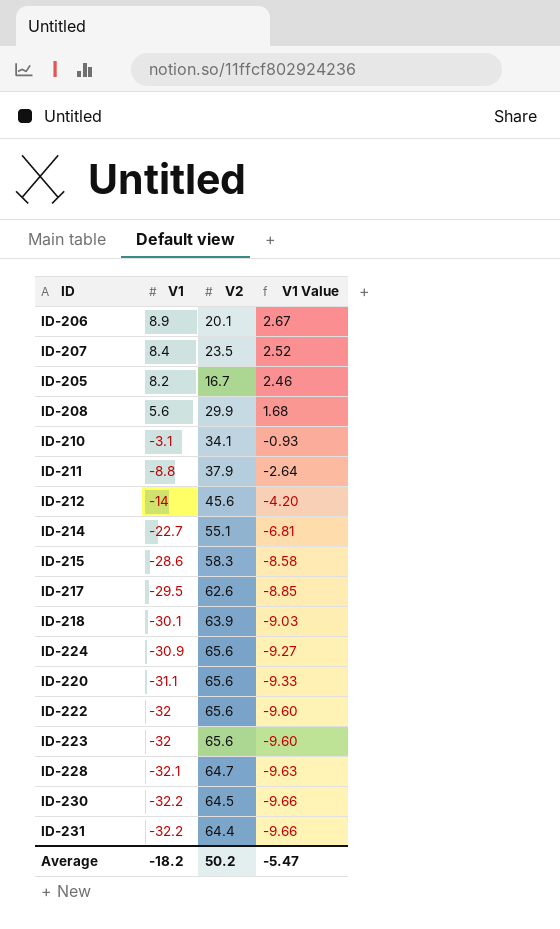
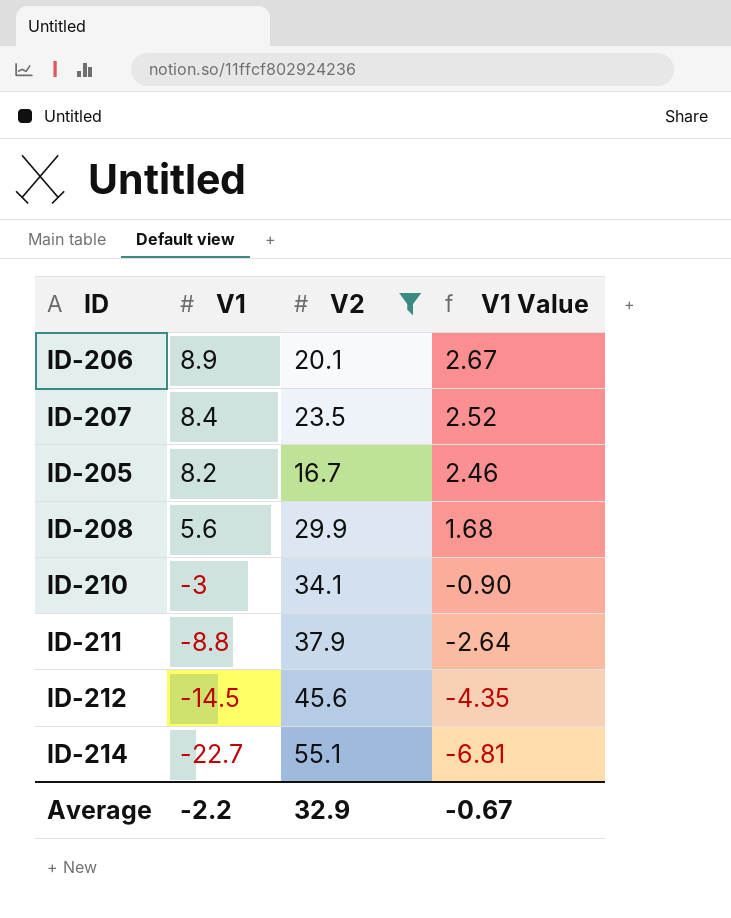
filter: none -> V2 <= 55.1
ID-210 | V1: -3.1 -> -3
ID-210 | V1 Value: -0.93 -> -0.90
ID-212 | V1: -14 -> -14.5
ID-212 | V1 Value: -4.20 -> -4.35
Average | V1: -18.2 -> -2.2
Average | V2: 50.2 -> 32.9
Average | V1 Value: -5.47 -> -0.67

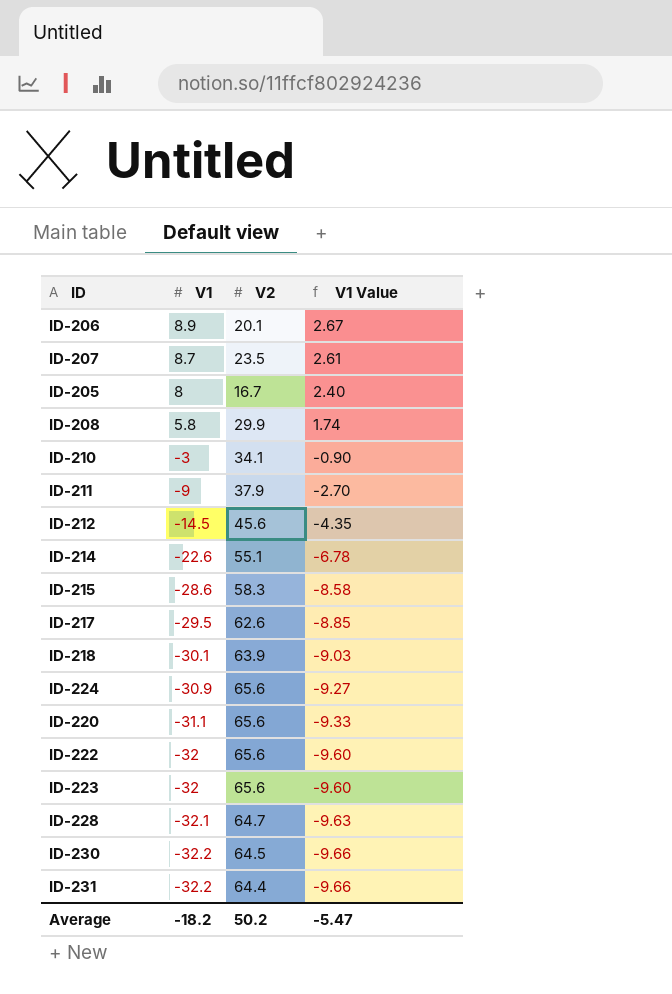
filter: V2 <= 55.1 -> none
ID-207 | V1: 8.4 -> 8.7
ID-207 | V1 Value: 2.52 -> 2.61
ID-205 | V1: 8.2 -> 8
ID-205 | V1 Value: 2.46 -> 2.40
ID-208 | V1: 5.6 -> 5.8
ID-208 | V1 Value: 1.68 -> 1.74
ID-211 | V1: -8.8 -> -9
ID-211 | V1 Value: -2.64 -> -2.70
ID-214 | V1: -22.7 -> -22.6
ID-214 | V1 Value: -6.81 -> -6.78
Average | V1: -2.2 -> -18.2
Average | V2: 32.9 -> 50.2
Average | V1 Value: -0.67 -> -5.47

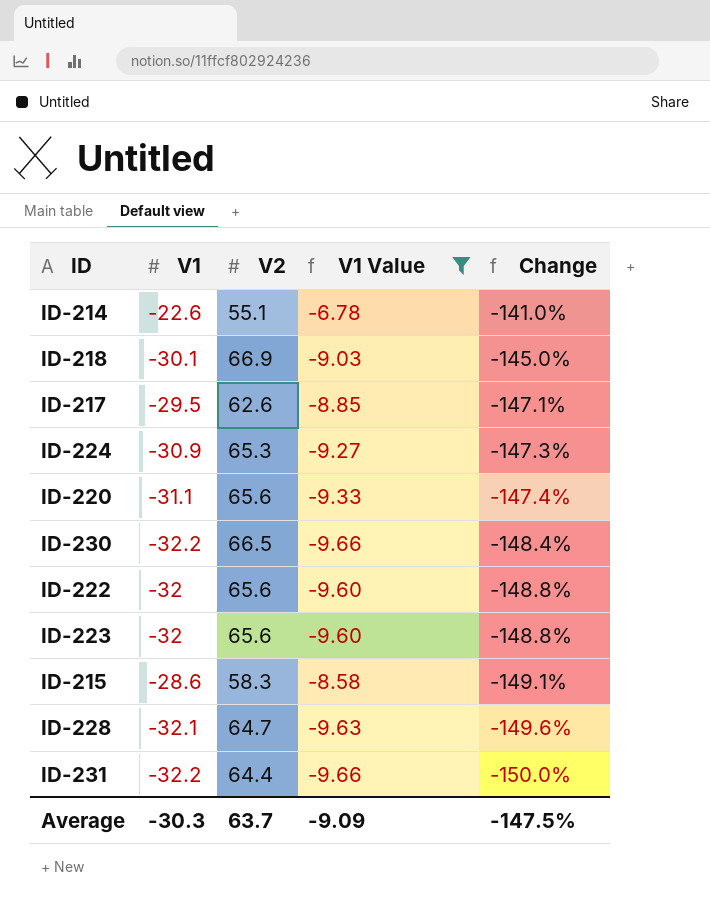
filter: none -> V1 Value <= -6.78
row order: V1 descending -> Change descending
column Change | formula: none -> ([V1] - [V2]) / [V2]
ID-218 | V2: 63.9 -> 66.9
ID-224 | V2: 65.6 -> 65.3
ID-230 | V2: 64.5 -> 66.5
Average | V1: -18.2 -> -30.3
Average | V2: 50.2 -> 63.7
Average | V1 Value: -5.47 -> -9.09

